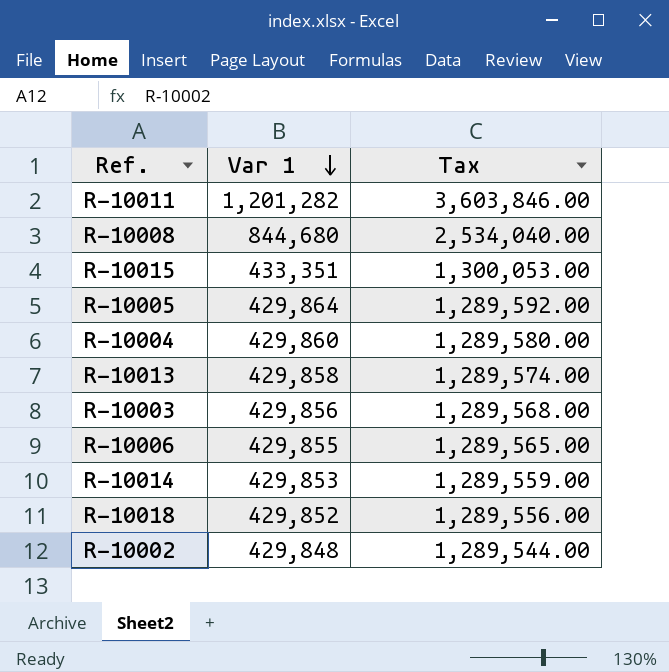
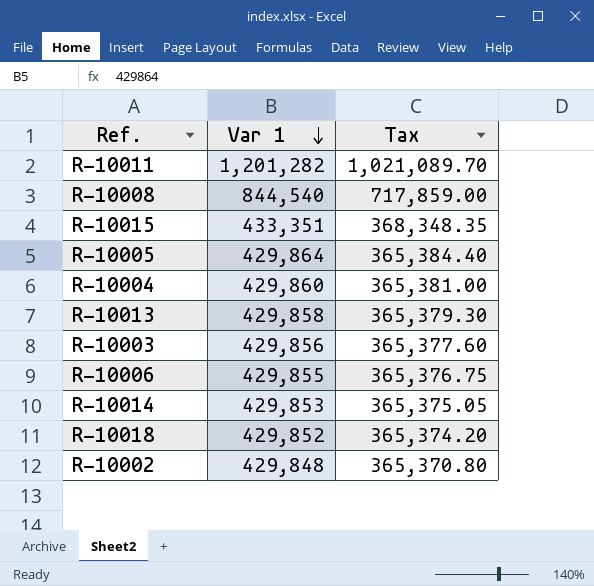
column Tax | formula: [Var 1] * 3 -> [Var 1] * 0.85
R-10008 | Var 1: 844,680 -> 844,540

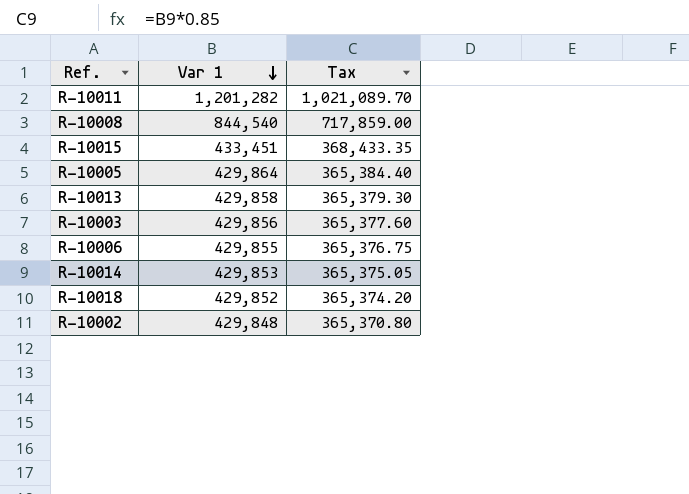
row R-10004: 429,860 | 365,381.00 -> none
R-10015 | Var 1: 433,351 -> 433,451
R-10015 | Tax: 368,348.35 -> 368,433.35

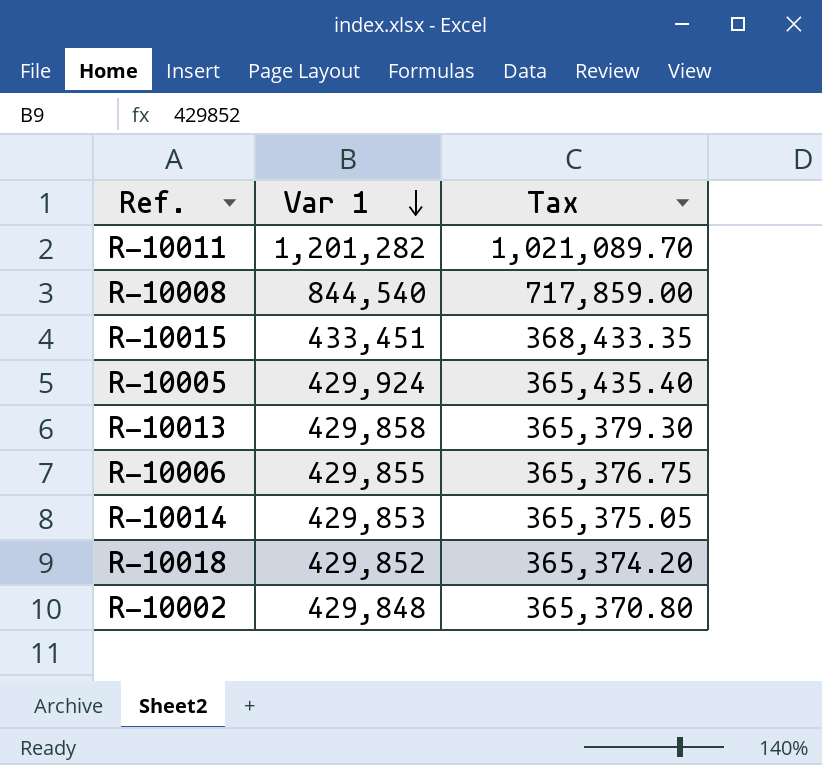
row R-10003: 429,856 | 365,377.60 -> none
R-10005 | Var 1: 429,864 -> 429,924
R-10005 | Tax: 365,384.40 -> 365,435.40

